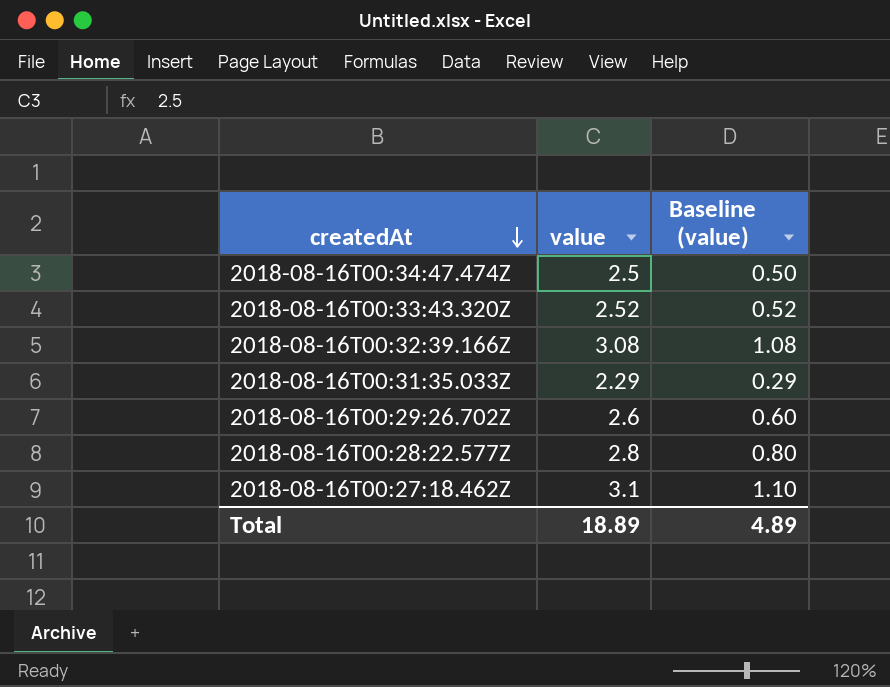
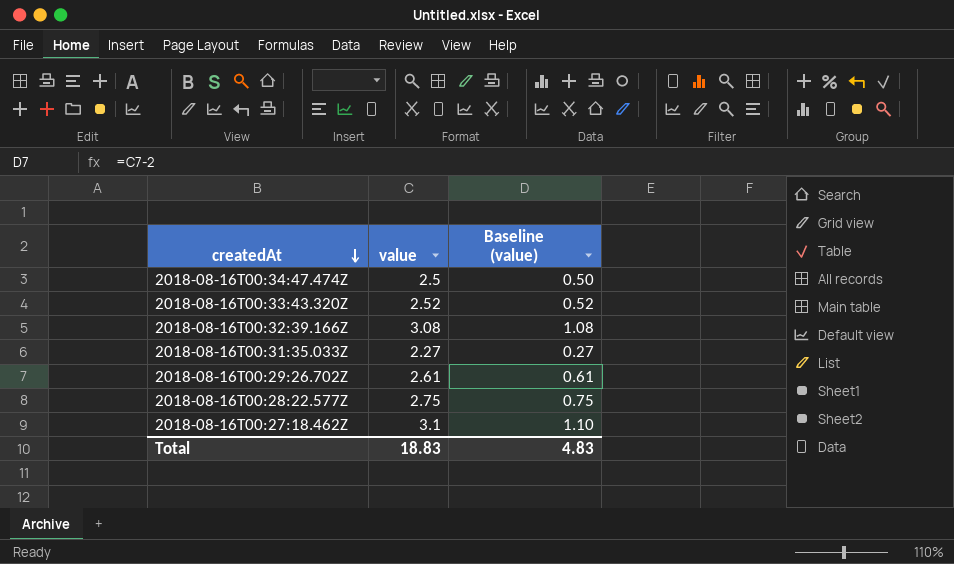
2018-08-16T00:31:35.033Z | value: 2.29 -> 2.27
2018-08-16T00:31:35.033Z | Baseline (value): 0.29 -> 0.27
2018-08-16T00:29:26.702Z | value: 2.6 -> 2.61
2018-08-16T00:29:26.702Z | Baseline (value): 0.60 -> 0.61
2018-08-16T00:28:22.577Z | value: 2.8 -> 2.75
2018-08-16T00:28:22.577Z | Baseline (value): 0.80 -> 0.75
Total | value: 18.89 -> 18.83
Total | Baseline (value): 4.89 -> 4.83

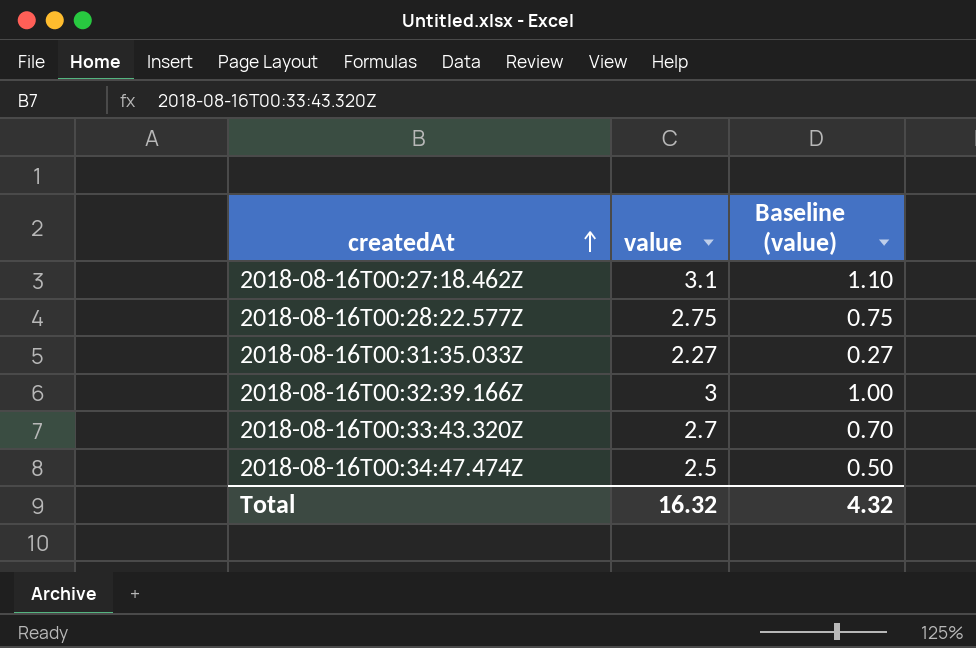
row order: createdAt descending -> createdAt ascending
row 2018-08-16T00:29:26.702Z: 2.61 | 0.61 -> none
2018-08-16T00:32:39.166Z | value: 3.08 -> 3
2018-08-16T00:32:39.166Z | Baseline (value): 1.08 -> 1.00
2018-08-16T00:33:43.320Z | value: 2.52 -> 2.7
2018-08-16T00:33:43.320Z | Baseline (value): 0.52 -> 0.70
Total | value: 18.83 -> 16.32
Total | Baseline (value): 4.83 -> 4.32

